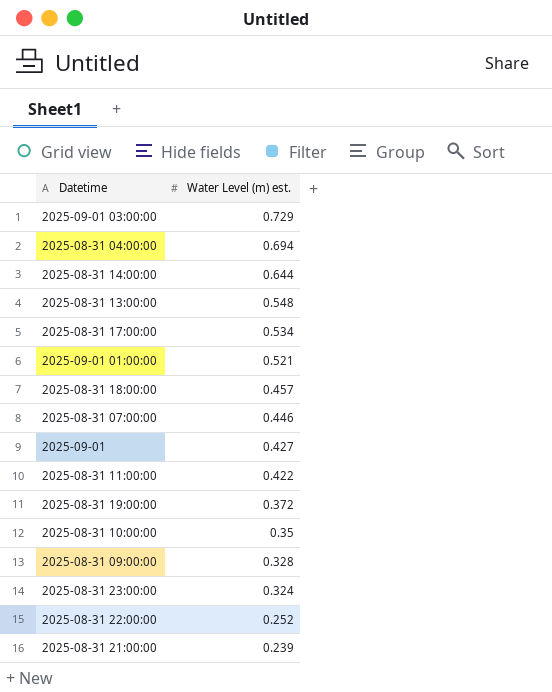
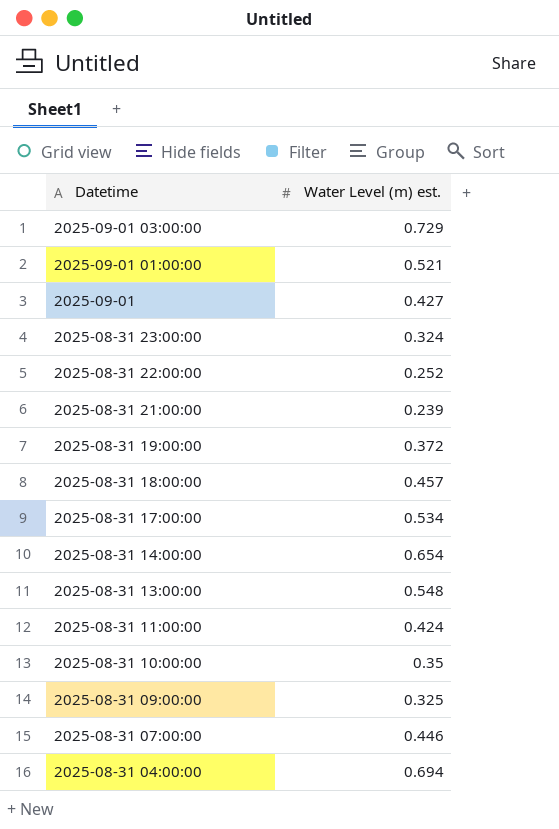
row order: Water Level (m) est. descending -> Datetime descending
2025-08-31 14:00:00 | Water Level (m) est.: 0.644 -> 0.654
2025-08-31 11:00:00 | Water Level (m) est.: 0.422 -> 0.424
2025-08-31 09:00:00 | Water Level (m) est.: 0.328 -> 0.325

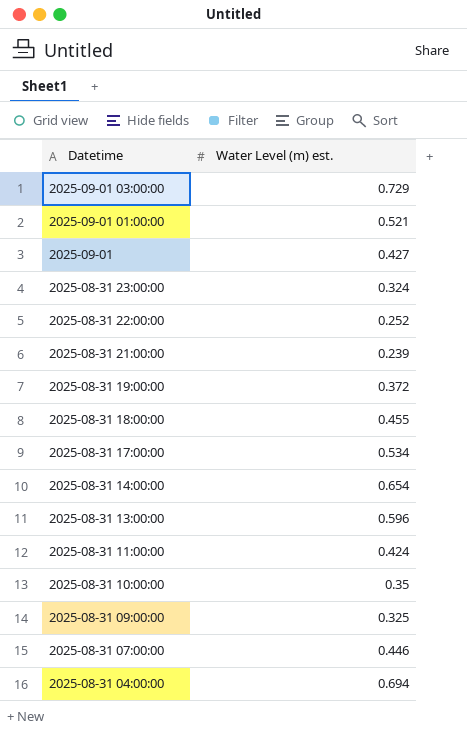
2025-08-31 18:00:00 | Water Level (m) est.: 0.457 -> 0.455
2025-08-31 13:00:00 | Water Level (m) est.: 0.548 -> 0.596

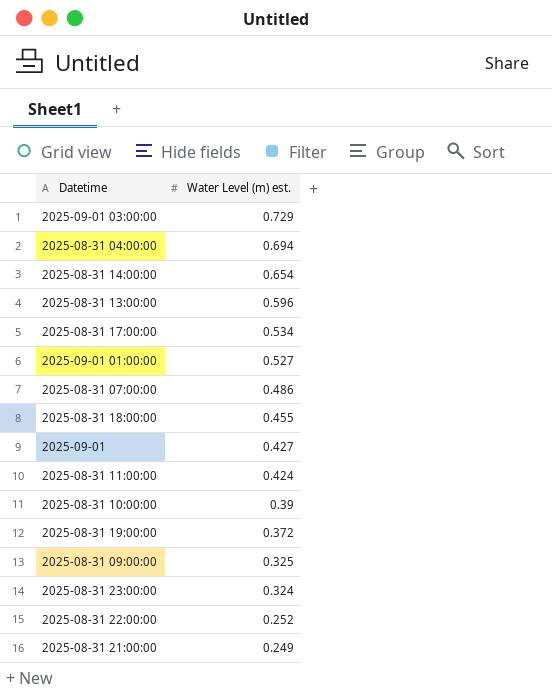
row order: Datetime descending -> Water Level (m) est. descending
2025-09-01 01:00:00 | Water Level (m) est.: 0.521 -> 0.527
2025-08-31 07:00:00 | Water Level (m) est.: 0.446 -> 0.486
2025-08-31 10:00:00 | Water Level (m) est.: 0.35 -> 0.39
2025-08-31 21:00:00 | Water Level (m) est.: 0.239 -> 0.249

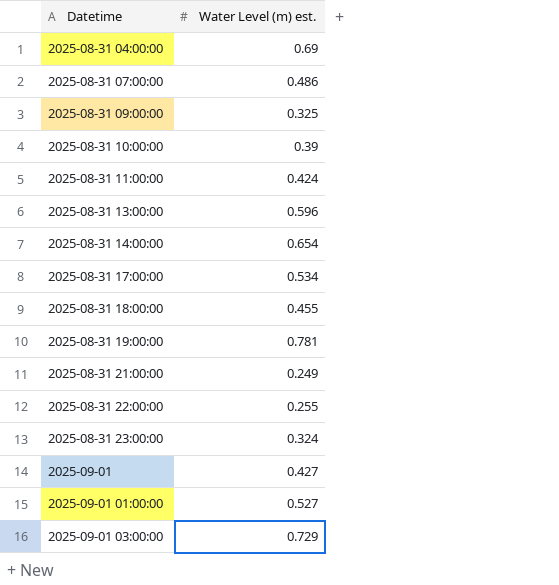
row order: Water Level (m) est. descending -> Datetime ascending
2025-08-31 04:00:00 | Water Level (m) est.: 0.694 -> 0.69
2025-08-31 19:00:00 | Water Level (m) est.: 0.372 -> 0.781
2025-08-31 22:00:00 | Water Level (m) est.: 0.252 -> 0.255

